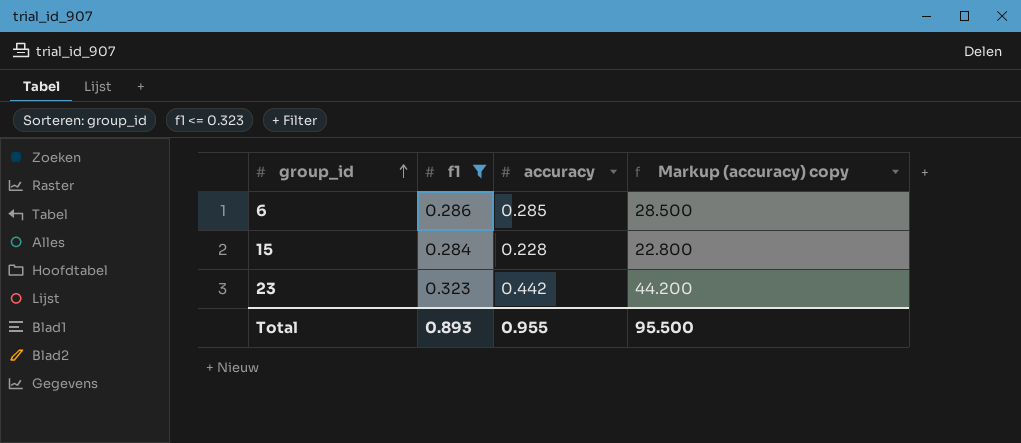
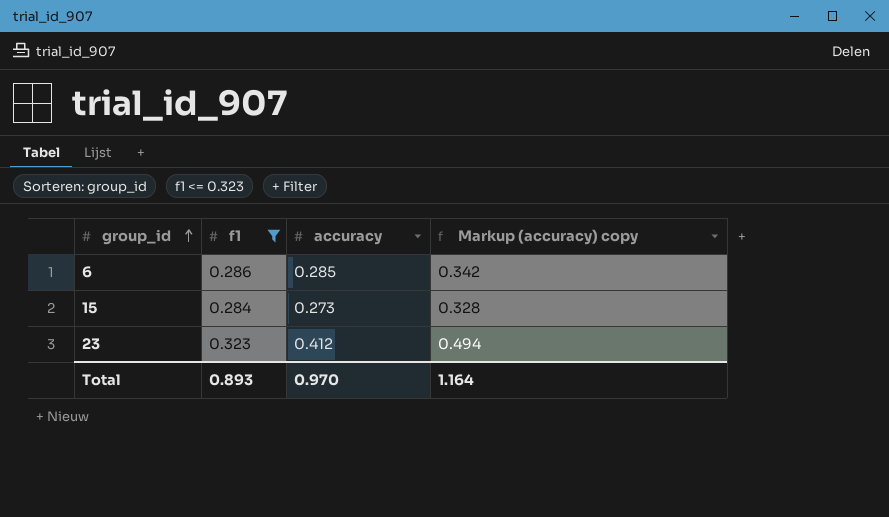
column Markup (accuracy) copy | formula: [accuracy] * 100 -> [accuracy] * 1.2
15 | accuracy: 0.228 -> 0.273
23 | accuracy: 0.442 -> 0.412
Total | accuracy: 0.955 -> 0.970
Total | Markup (accuracy) copy: 95.500 -> 1.164

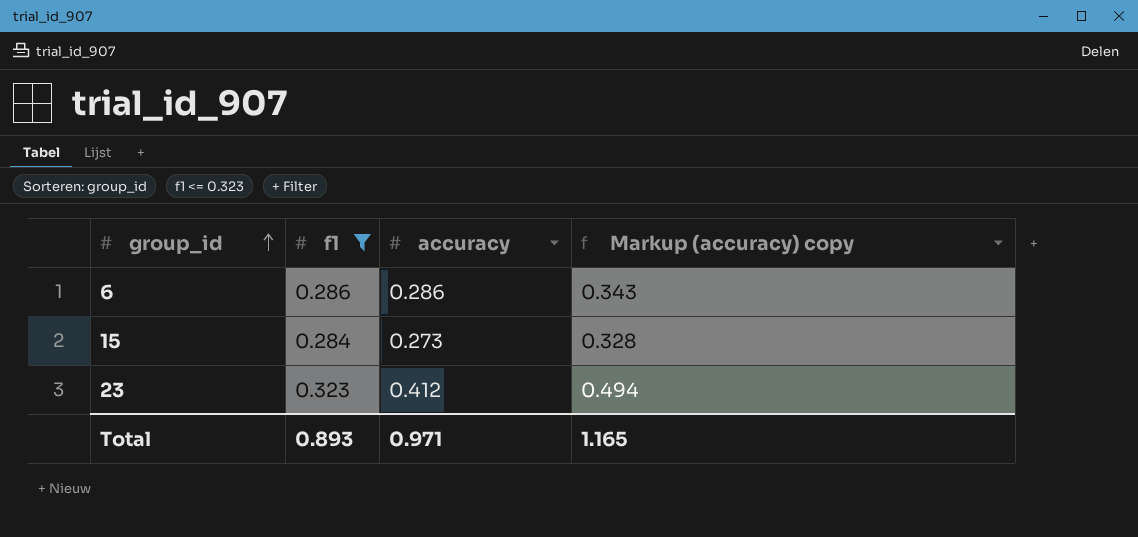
6 | accuracy: 0.285 -> 0.286
6 | Markup (accuracy) copy: 0.342 -> 0.343
Total | accuracy: 0.970 -> 0.971
Total | Markup (accuracy) copy: 1.164 -> 1.165

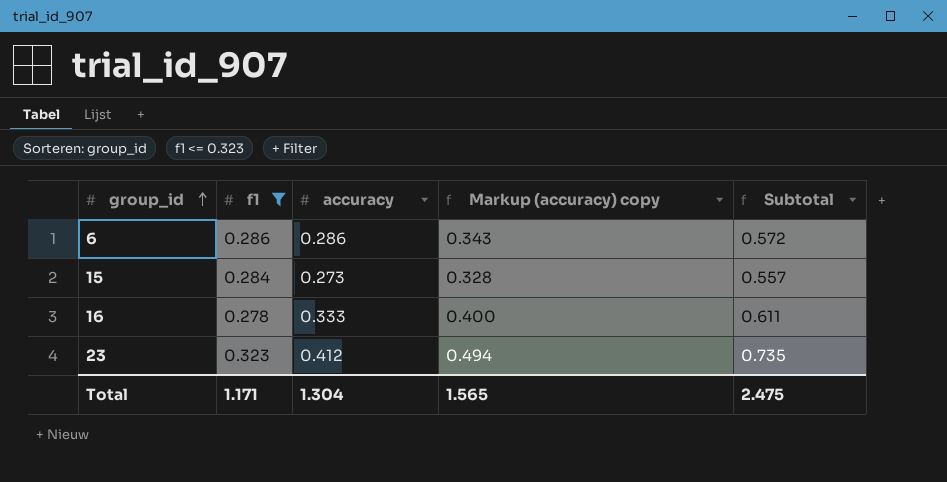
column Subtotal | formula: none -> [f1] + [accuracy]
row 16: none -> 0.278 | 0.333 | 0.400 | 0.611
Total | f1: 0.893 -> 1.171
Total | accuracy: 0.971 -> 1.304
Total | Markup (accuracy) copy: 1.165 -> 1.565

